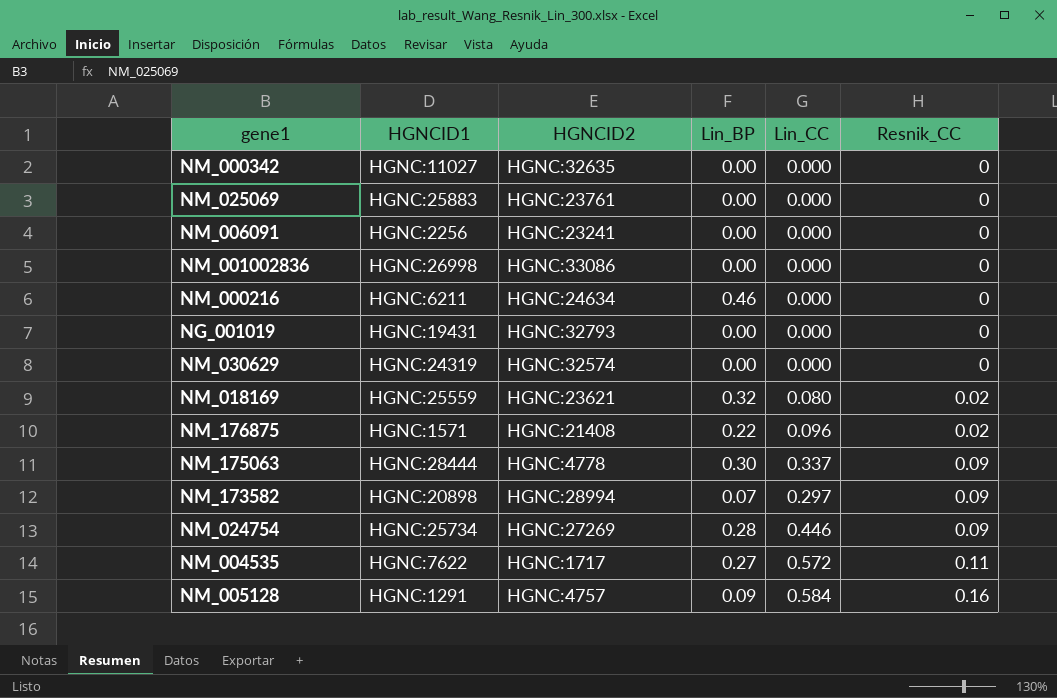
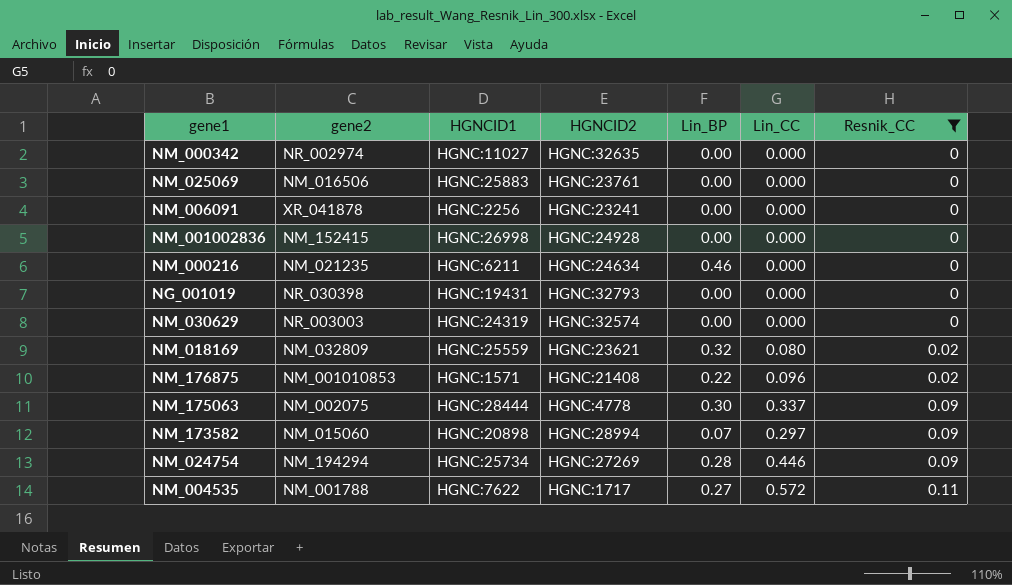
filter: none -> Resnik_CC != 0.16
column gene2 | position: none -> 2
NM_001002836 | HGNCID2: HGNC:33086 -> HGNC:24928

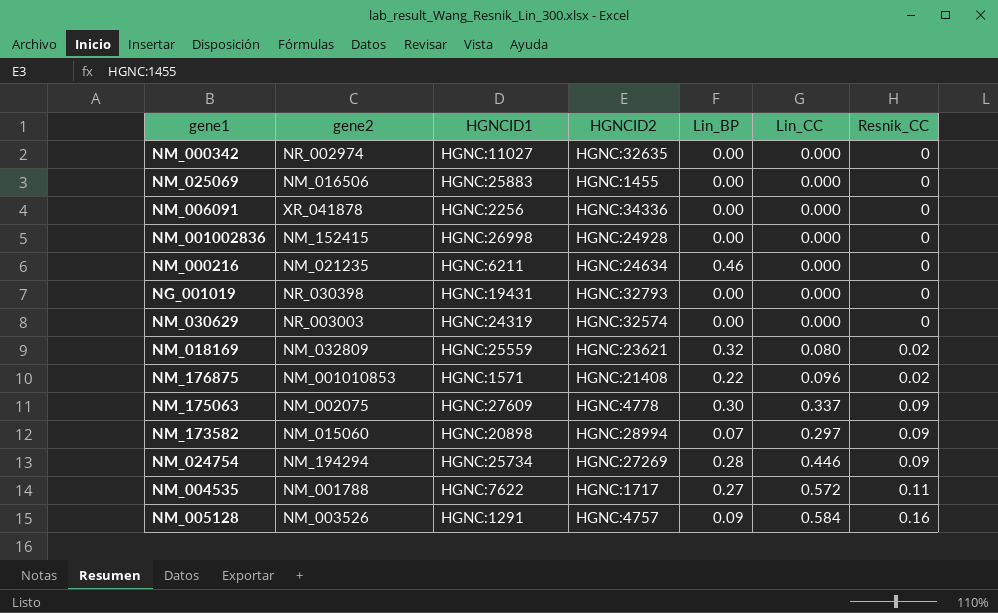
filter: Resnik_CC != 0.16 -> none
NM_025069 | HGNCID2: HGNC:23761 -> HGNC:1455
NM_006091 | HGNCID2: HGNC:23241 -> HGNC:34336
NM_175063 | HGNCID1: HGNC:28444 -> HGNC:27609

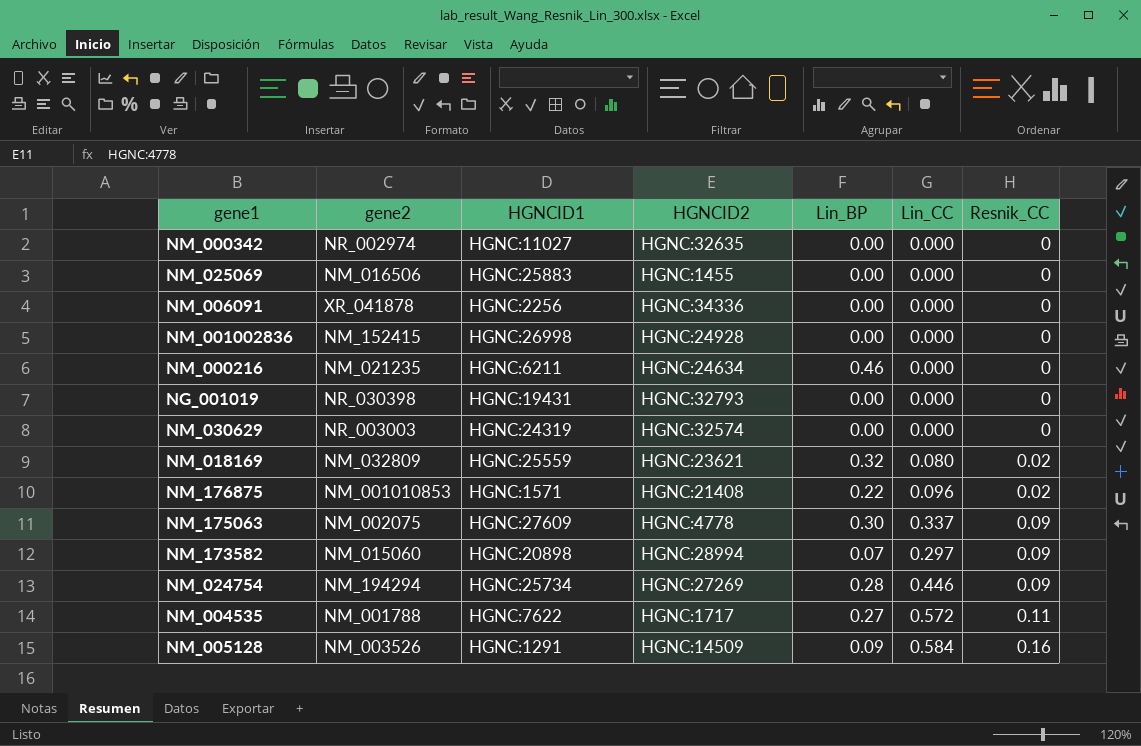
NM_005128 | HGNCID2: HGNC:4757 -> HGNC:14509

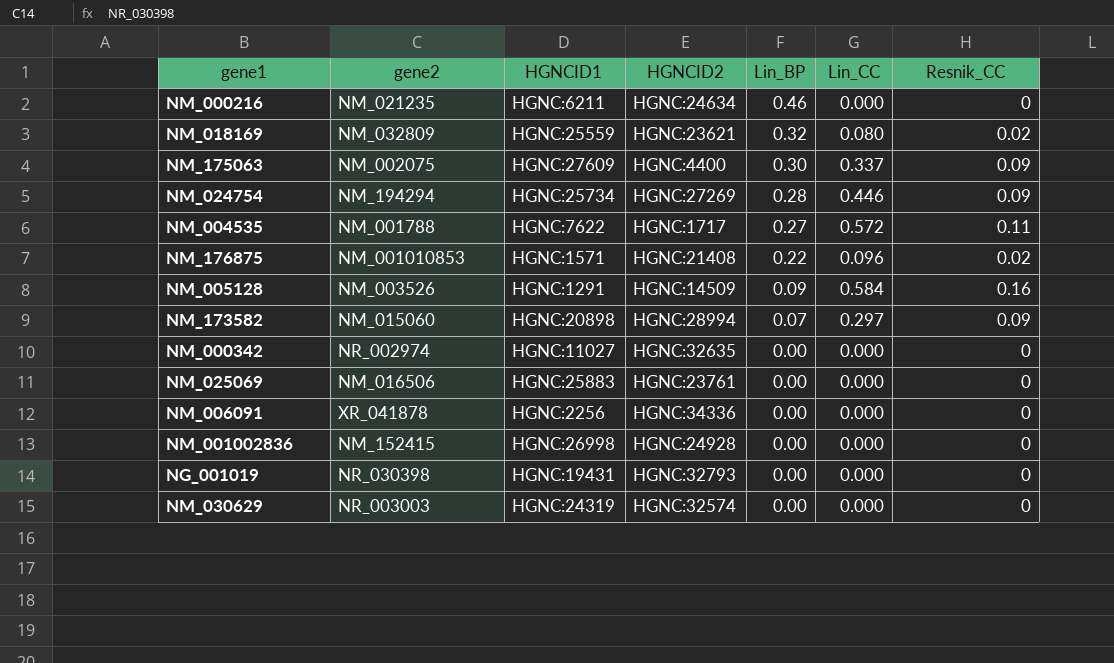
row order: Resnik_CC ascending -> Lin_BP descending
NM_175063 | HGNCID2: HGNC:4778 -> HGNC:4400
NM_025069 | HGNCID2: HGNC:1455 -> HGNC:23761

